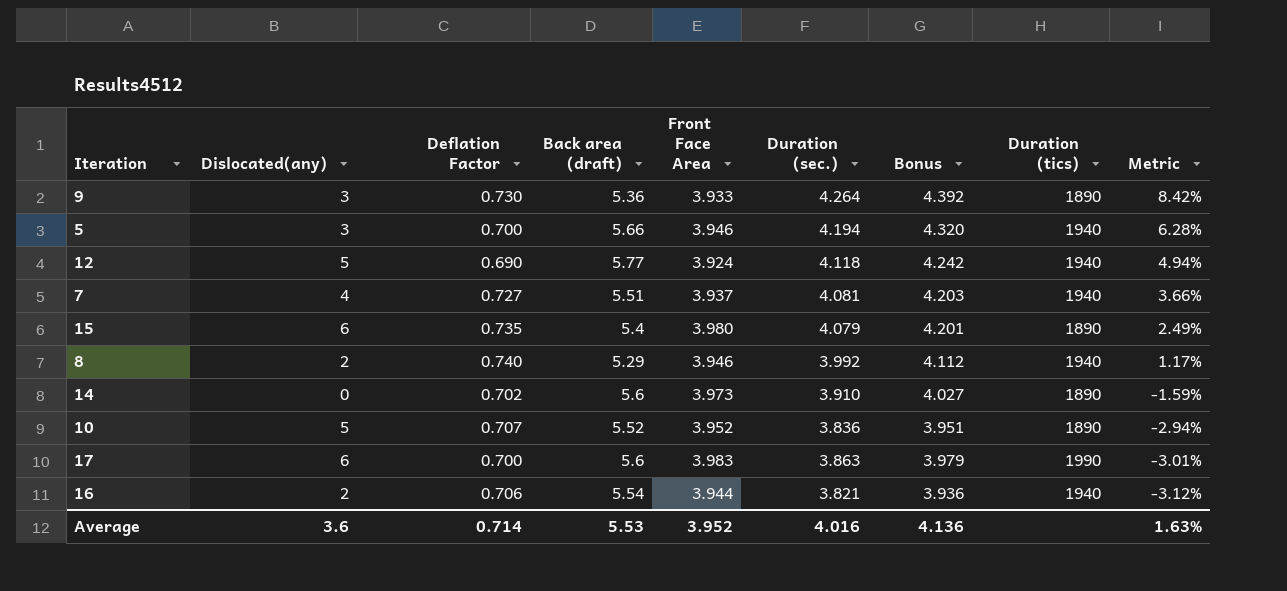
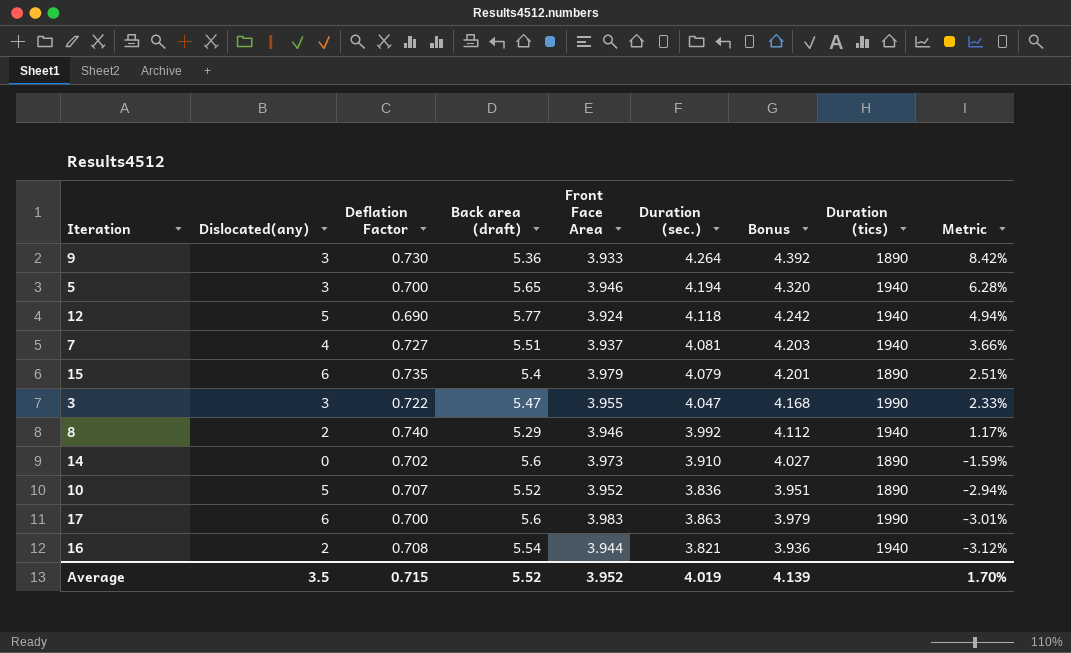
5 | Back area (draft): 5.66 -> 5.65
15 | Front Face Area: 3.980 -> 3.979
15 | Metric: 2.49% -> 2.51%
row 3: none -> 3 | 0.722 | 5.47 | 3.955 | 4.047 | 4.168 | 1990 | 2.33%
16 | Deflation Factor: 0.706 -> 0.708
Average | Dislocated(any): 3.6 -> 3.5
Average | Deflation Factor: 0.714 -> 0.715
Average | Back area (draft): 5.53 -> 5.52
Average | Duration (sec.): 4.016 -> 4.019
Average | Bonus: 4.136 -> 4.139
Average | Metric: 1.63% -> 1.70%

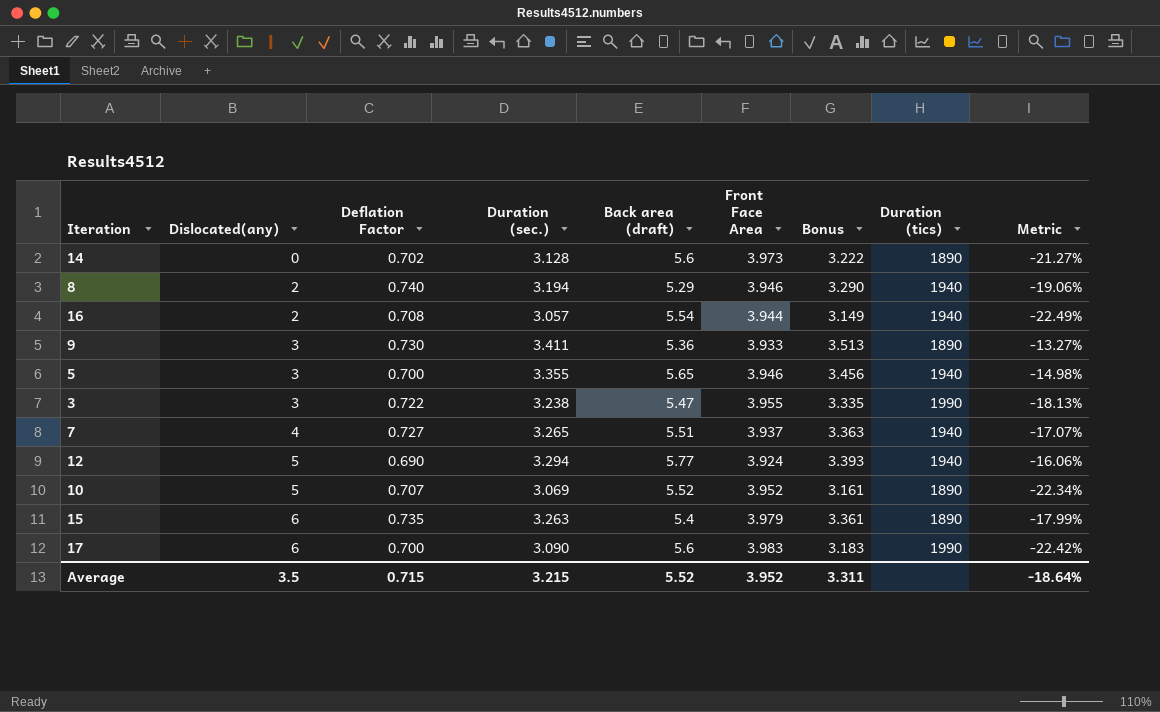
row order: Metric descending -> Dislocated(any) ascending
column Duration (sec.) | position: 6 -> 4
14 | Duration (sec.): 3.910 -> 3.128
14 | Bonus: 4.027 -> 3.222
14 | Metric: -1.59% -> -21.27%
8 | Duration (sec.): 3.992 -> 3.194
8 | Bonus: 4.112 -> 3.290
8 | Metric: 1.17% -> -19.06%
16 | Duration (sec.): 3.821 -> 3.057
16 | Bonus: 3.936 -> 3.149
16 | Metric: -3.12% -> -22.49%
9 | Duration (sec.): 4.264 -> 3.411
9 | Bonus: 4.392 -> 3.513
9 | Metric: 8.42% -> -13.27%
5 | Duration (sec.): 4.194 -> 3.355
5 | Bonus: 4.320 -> 3.456
5 | Metric: 6.28% -> -14.98%
3 | Duration (sec.): 4.047 -> 3.238
3 | Bonus: 4.168 -> 3.335
3 | Metric: 2.33% -> -18.13%
7 | Duration (sec.): 4.081 -> 3.265
7 | Bonus: 4.203 -> 3.363
7 | Metric: 3.66% -> -17.07%
12 | Duration (sec.): 4.118 -> 3.294
12 | Bonus: 4.242 -> 3.393
12 | Metric: 4.94% -> -16.06%
10 | Duration (sec.): 3.836 -> 3.069
10 | Bonus: 3.951 -> 3.161
10 | Metric: -2.94% -> -22.34%
15 | Duration (sec.): 4.079 -> 3.263
15 | Bonus: 4.201 -> 3.361
15 | Metric: 2.51% -> -17.99%
17 | Duration (sec.): 3.863 -> 3.090
17 | Bonus: 3.979 -> 3.183
17 | Metric: -3.01% -> -22.42%
Average | Duration (sec.): 4.019 -> 3.215
Average | Bonus: 4.139 -> 3.311
Average | Metric: 1.70% -> -18.64%

